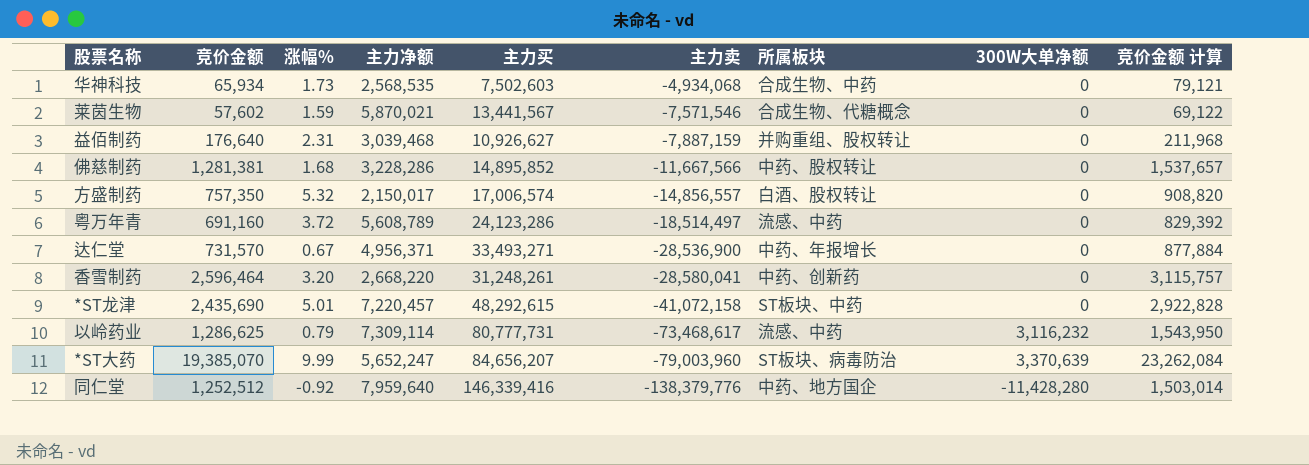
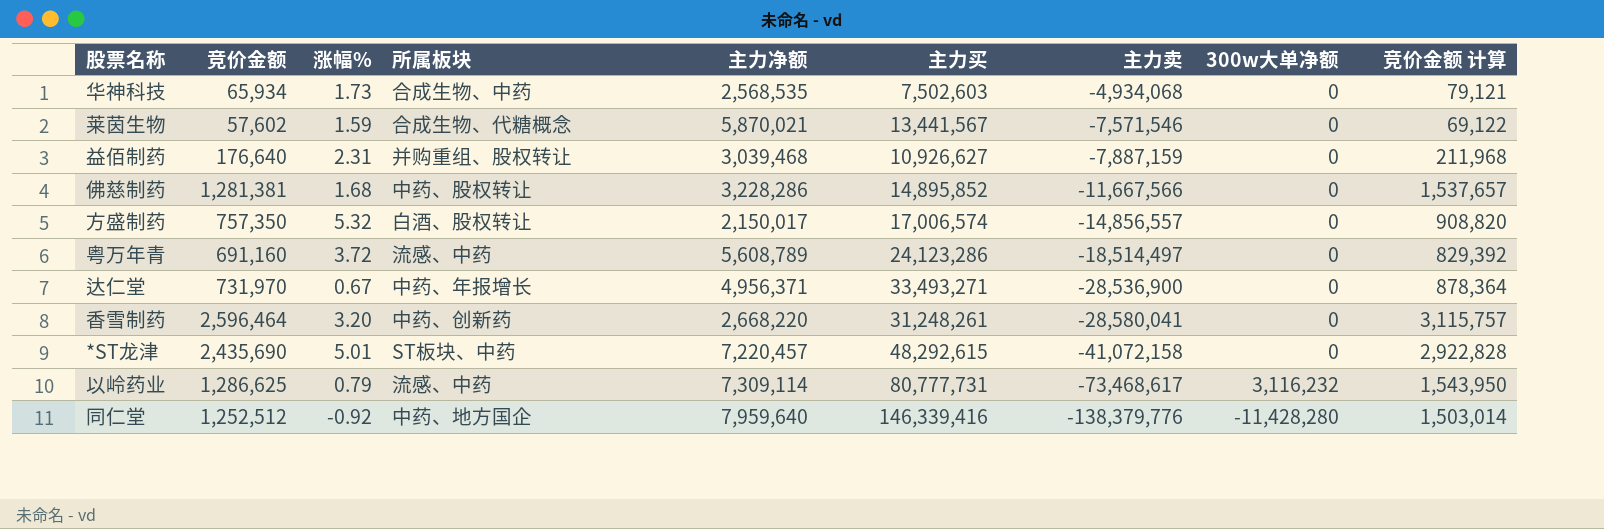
column 所属板块 | position: 7 -> 4
column name: 300W大单净额 -> 300w大单净额
row *ST大药: 19,385,070 | 9.99 | 5,652,247 | 84,656,207 | -79,003,960 | ST板块、病毒防治 | 3,370,639 | 23,262,084 -> none
达仁堂 | 竞价金额: 731,570 -> 731,970
达仁堂 | 竞价金额 计算: 877,884 -> 878,364

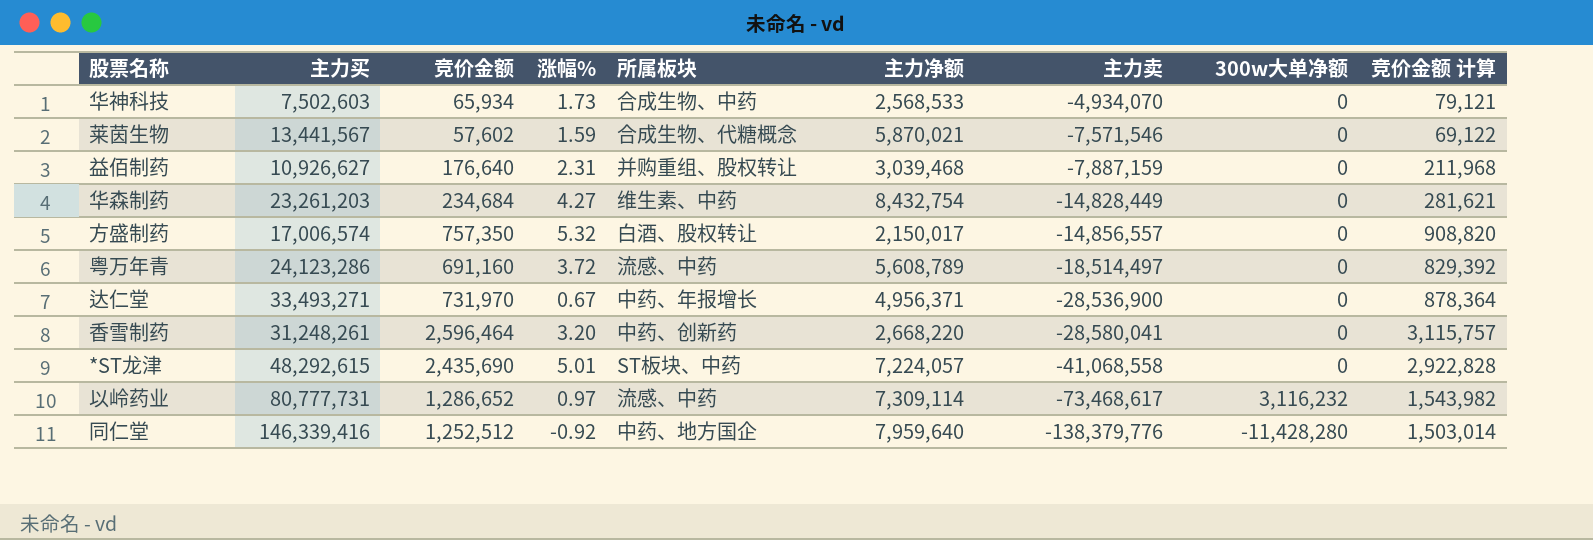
column 主力买 | position: 6 -> 2
row 佛慈制药: 1,281,381 | 1.68 | 中药、股权转让 | 3,228,286 | 14,895,852 | -11,667,566 | 0 | 1,537,657 -> none
华神科技 | 主力净额: 2,568,535 -> 2,568,533
华神科技 | 主力卖: -4,934,068 -> -4,934,070
row 华森制药: none -> 23,261,203 | 234,684 | 4.27 | 维生素、中药 | 8,432,754 | -14,828,449 | 0 | 281,621
*ST龙津 | 主力净额: 7,220,457 -> 7,224,057
*ST龙津 | 主力卖: -41,072,158 -> -41,068,558
以岭药业 | 竞价金额: 1,286,625 -> 1,286,652
以岭药业 | 涨幅%: 0.79 -> 0.97
以岭药业 | 竞价金额 计算: 1,543,950 -> 1,543,982

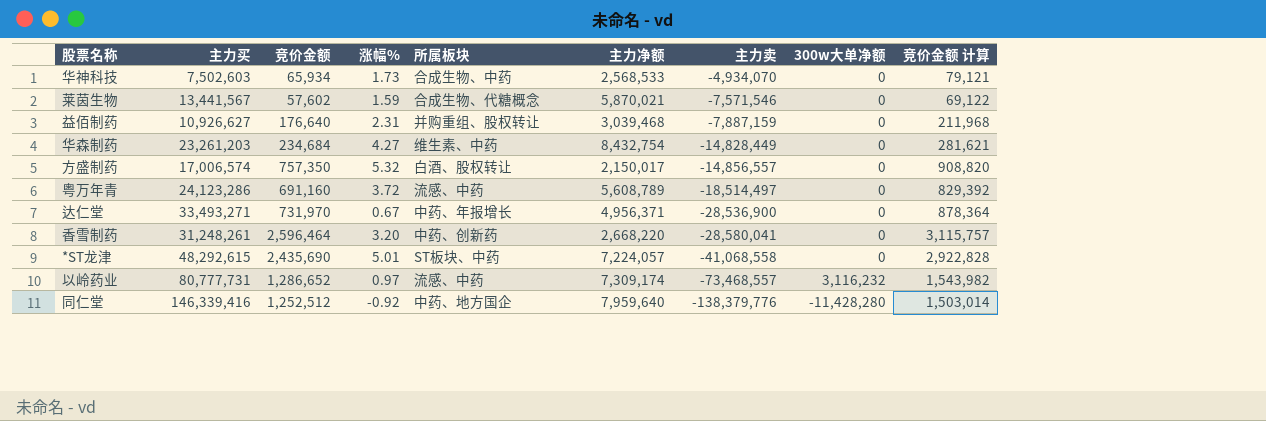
以岭药业 | 主力净额: 7,309,114 -> 7,309,174
以岭药业 | 主力卖: -73,468,617 -> -73,468,557

